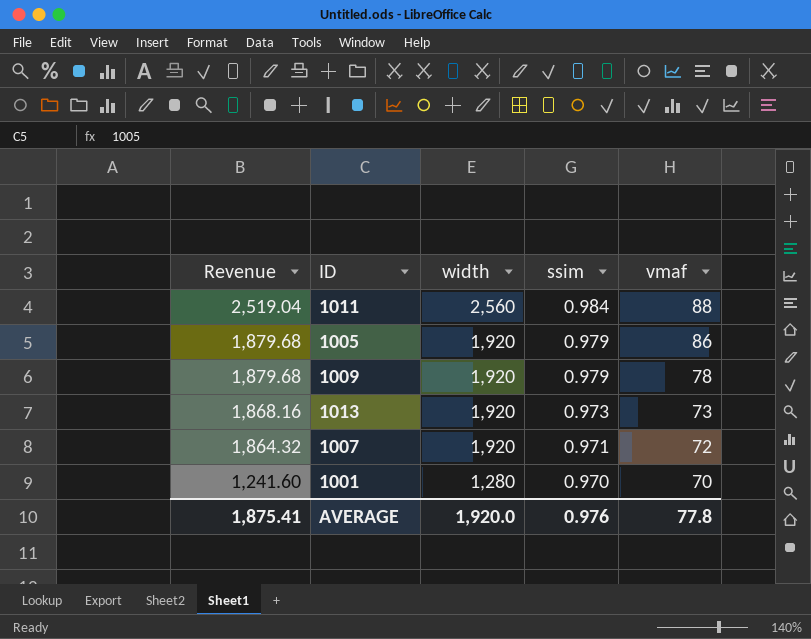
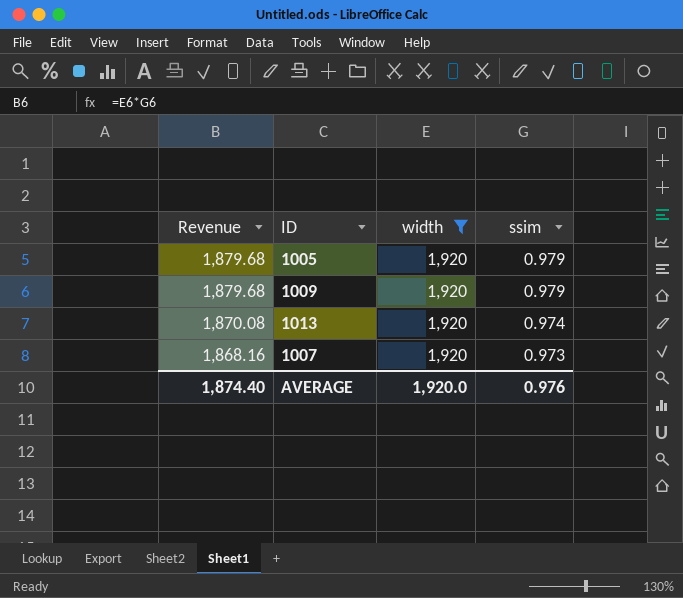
filter: none -> width = 1,920
column vmaf | position: 5 -> none
1013 | Revenue: 1,868.16 -> 1,870.08
1013 | ssim: 0.973 -> 0.974
1007 | Revenue: 1,864.32 -> 1,868.16
1007 | ssim: 0.971 -> 0.973
AVERAGE | Revenue: 1,875.41 -> 1,874.40

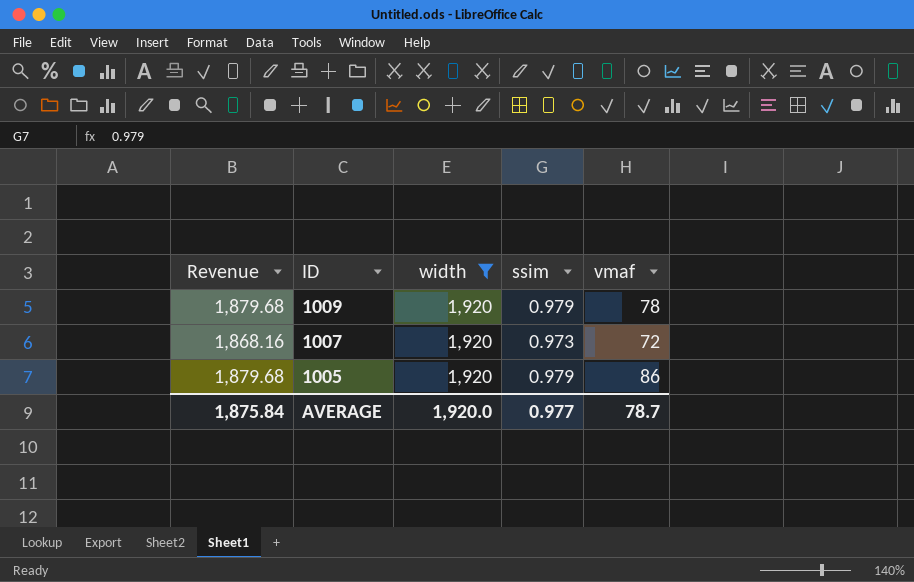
row order: Revenue descending -> ID descending
column vmaf | position: none -> 5
row 1013: 1,870.08 | 1,920 | 0.974 -> none
AVERAGE | Revenue: 1,874.40 -> 1,875.84
AVERAGE | ssim: 0.976 -> 0.977

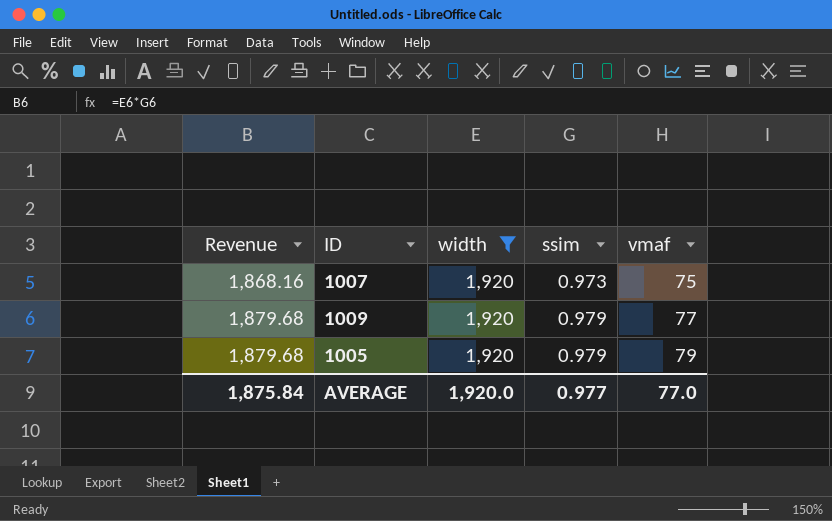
row order: ID descending -> Revenue ascending
1007 | vmaf: 72 -> 75
1009 | vmaf: 78 -> 77
1005 | vmaf: 86 -> 79
AVERAGE | vmaf: 78.7 -> 77.0

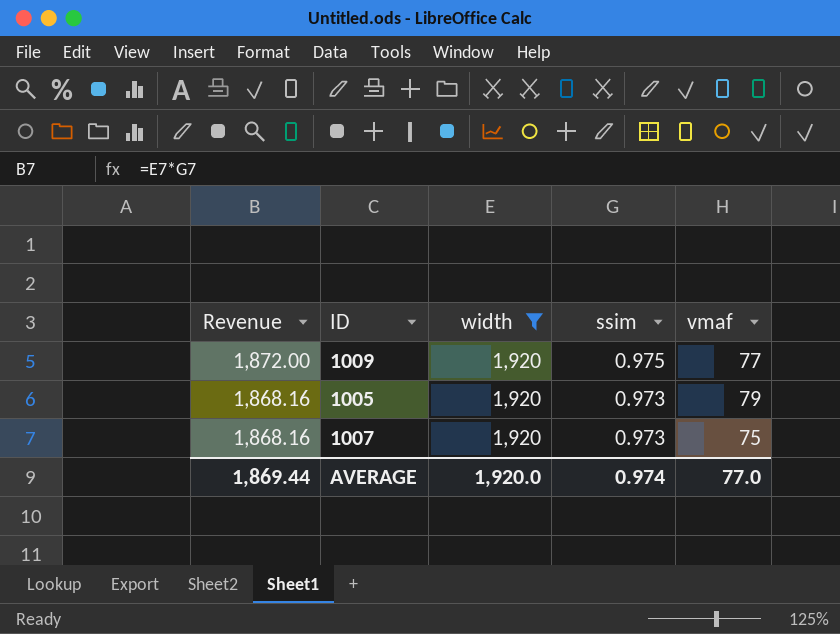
row order: Revenue ascending -> Revenue descending
1009 | Revenue: 1,879.68 -> 1,872.00
1009 | ssim: 0.979 -> 0.975
1005 | Revenue: 1,879.68 -> 1,868.16
1005 | ssim: 0.979 -> 0.973
AVERAGE | Revenue: 1,875.84 -> 1,869.44
AVERAGE | ssim: 0.977 -> 0.974

